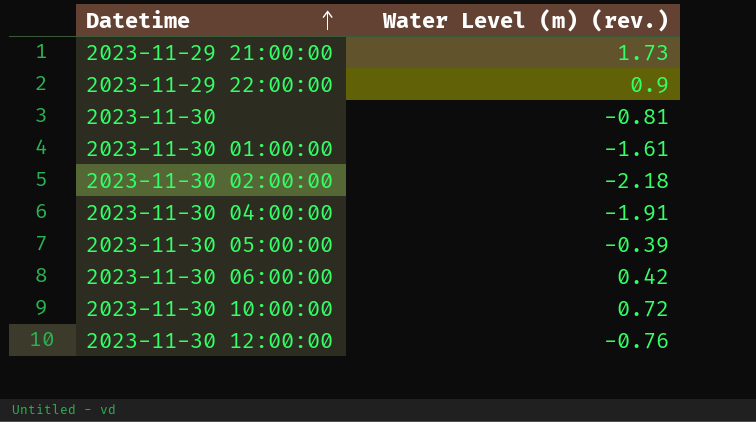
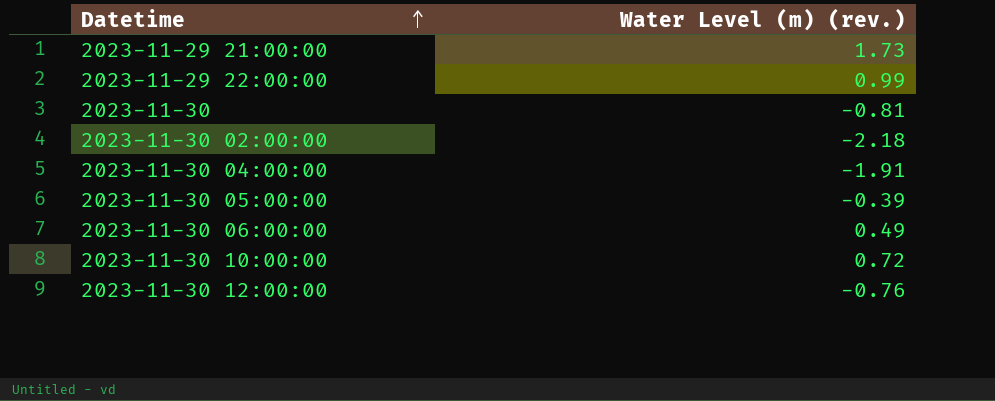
row 2023-11-30 01:00:00: -1.61 -> none
2023-11-29 22:00:00 | Water Level (m) (rev.): 0.9 -> 0.99
2023-11-30 06:00:00 | Water Level (m) (rev.): 0.42 -> 0.49

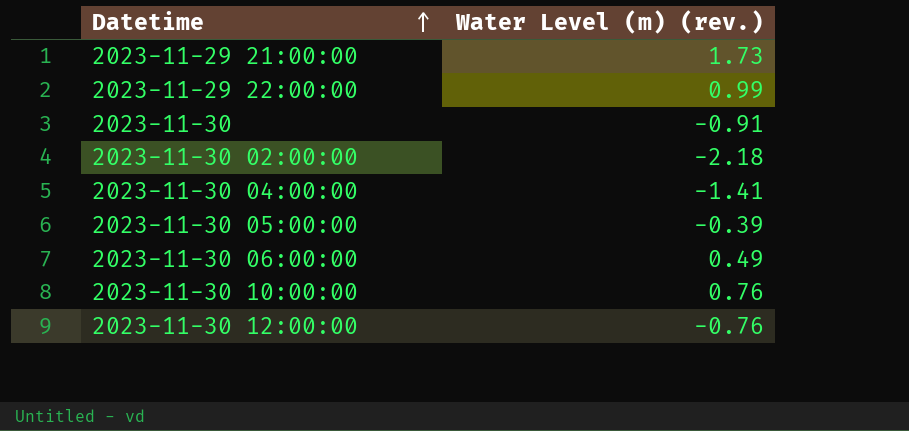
2023-11-30 | Water Level (m) (rev.): -0.81 -> -0.91
2023-11-30 04:00:00 | Water Level (m) (rev.): -1.91 -> -1.41
2023-11-30 10:00:00 | Water Level (m) (rev.): 0.72 -> 0.76

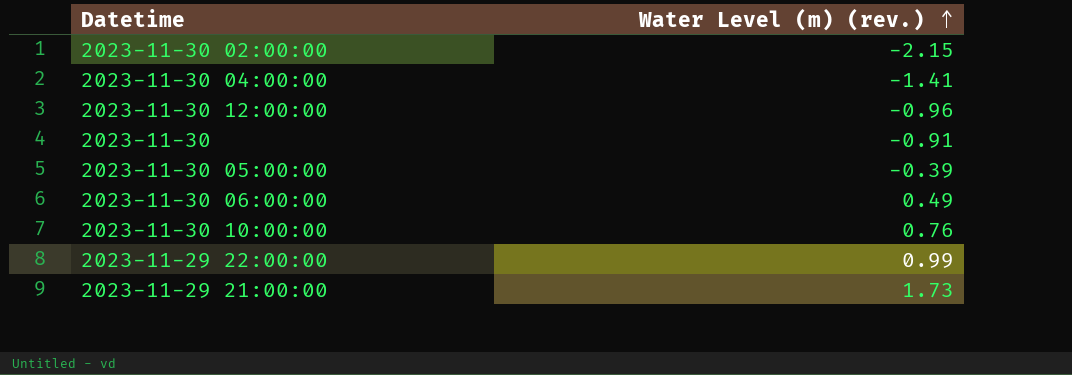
row order: Datetime ascending -> Water Level (m) (rev.) ascending
2023-11-30 02:00:00 | Water Level (m) (rev.): -2.18 -> -2.15
2023-11-30 12:00:00 | Water Level (m) (rev.): -0.76 -> -0.96

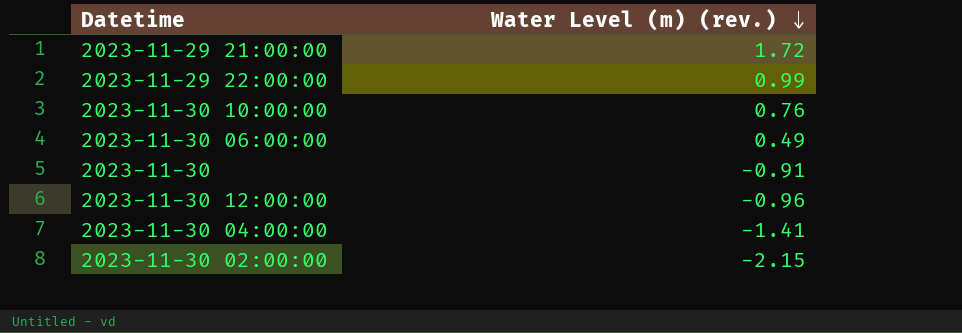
row order: Water Level (m) (rev.) ascending -> Water Level (m) (rev.) descending
row 2023-11-30 05:00:00: -0.39 -> none
2023-11-29 21:00:00 | Water Level (m) (rev.): 1.73 -> 1.72

